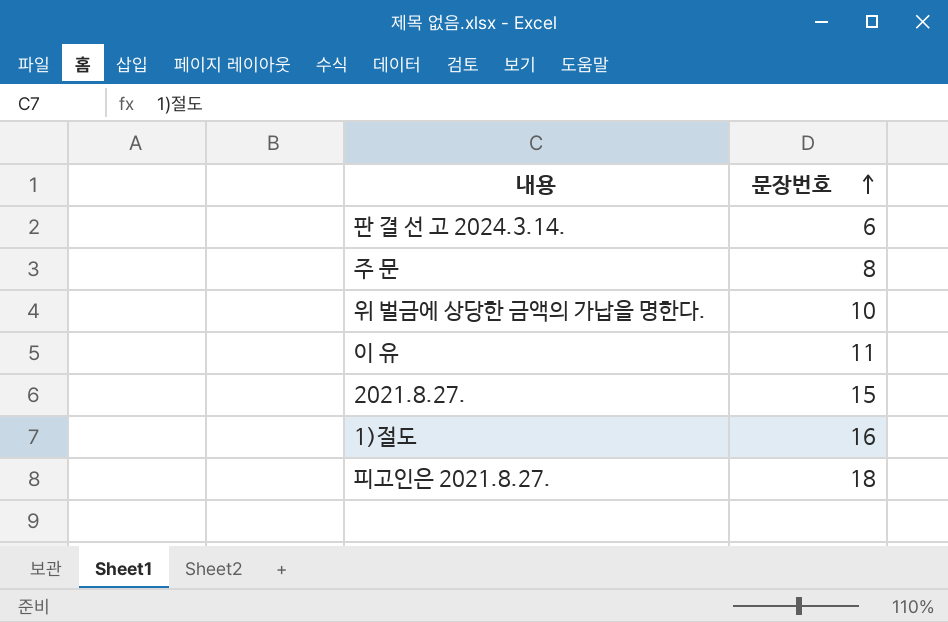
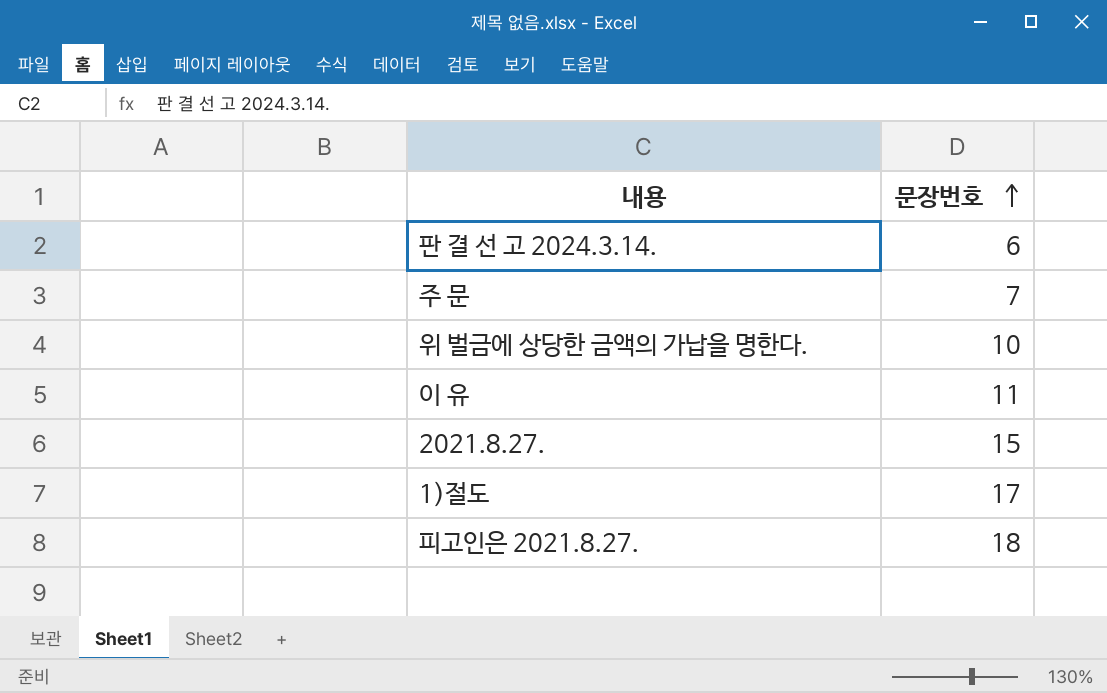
주 문 | 문장번호: 8 -> 7
1)절도 | 문장번호: 16 -> 17

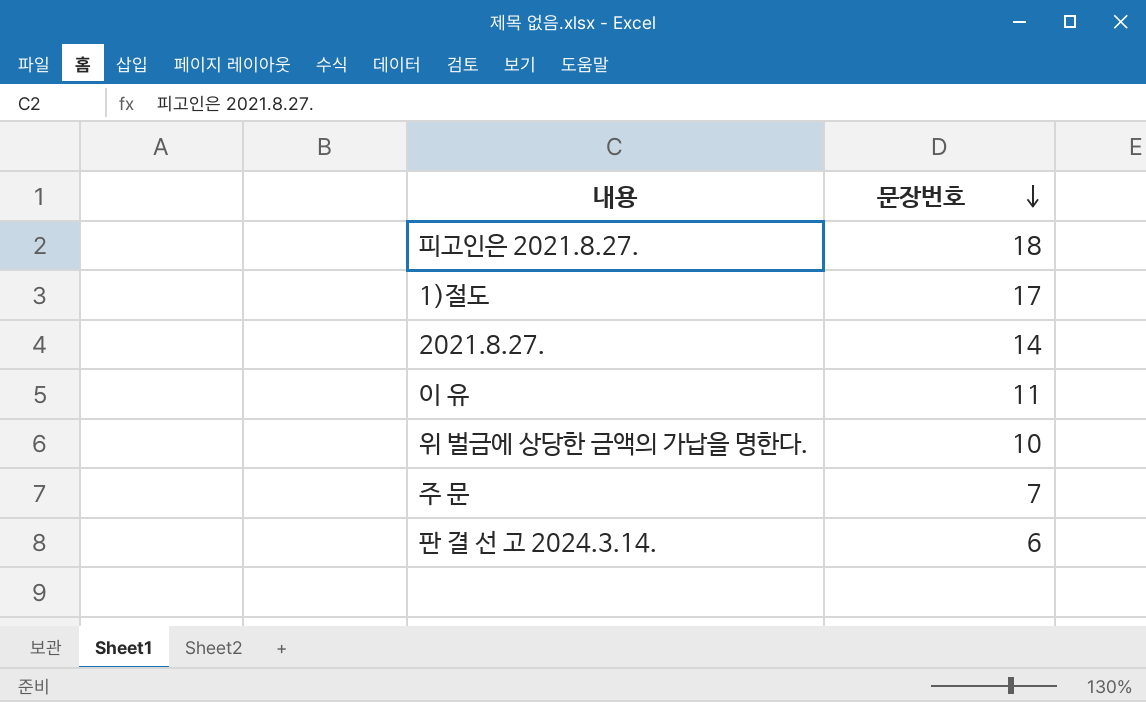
row order: 문장번호 ascending -> 문장번호 descending
2021.8.27. | 문장번호: 15 -> 14

